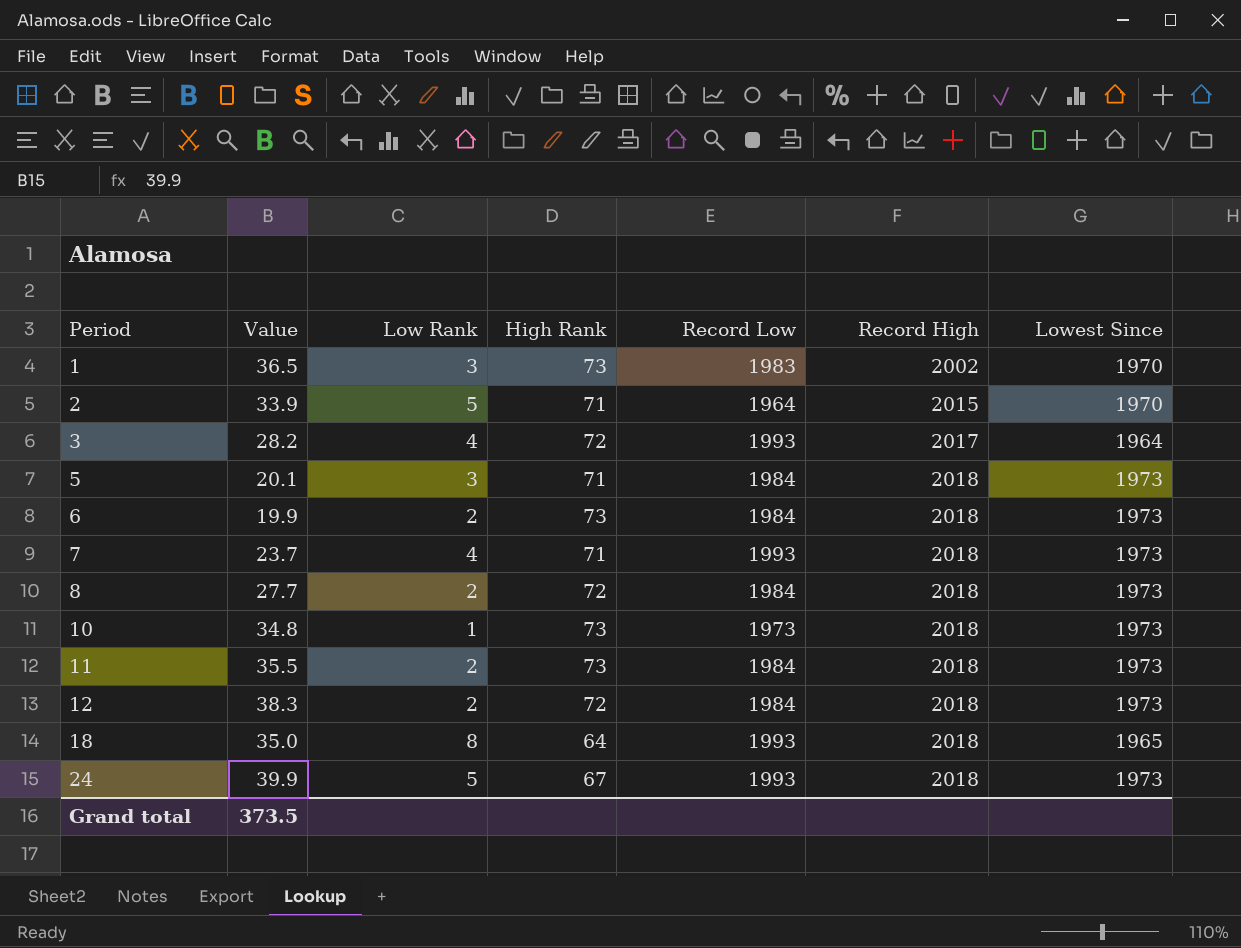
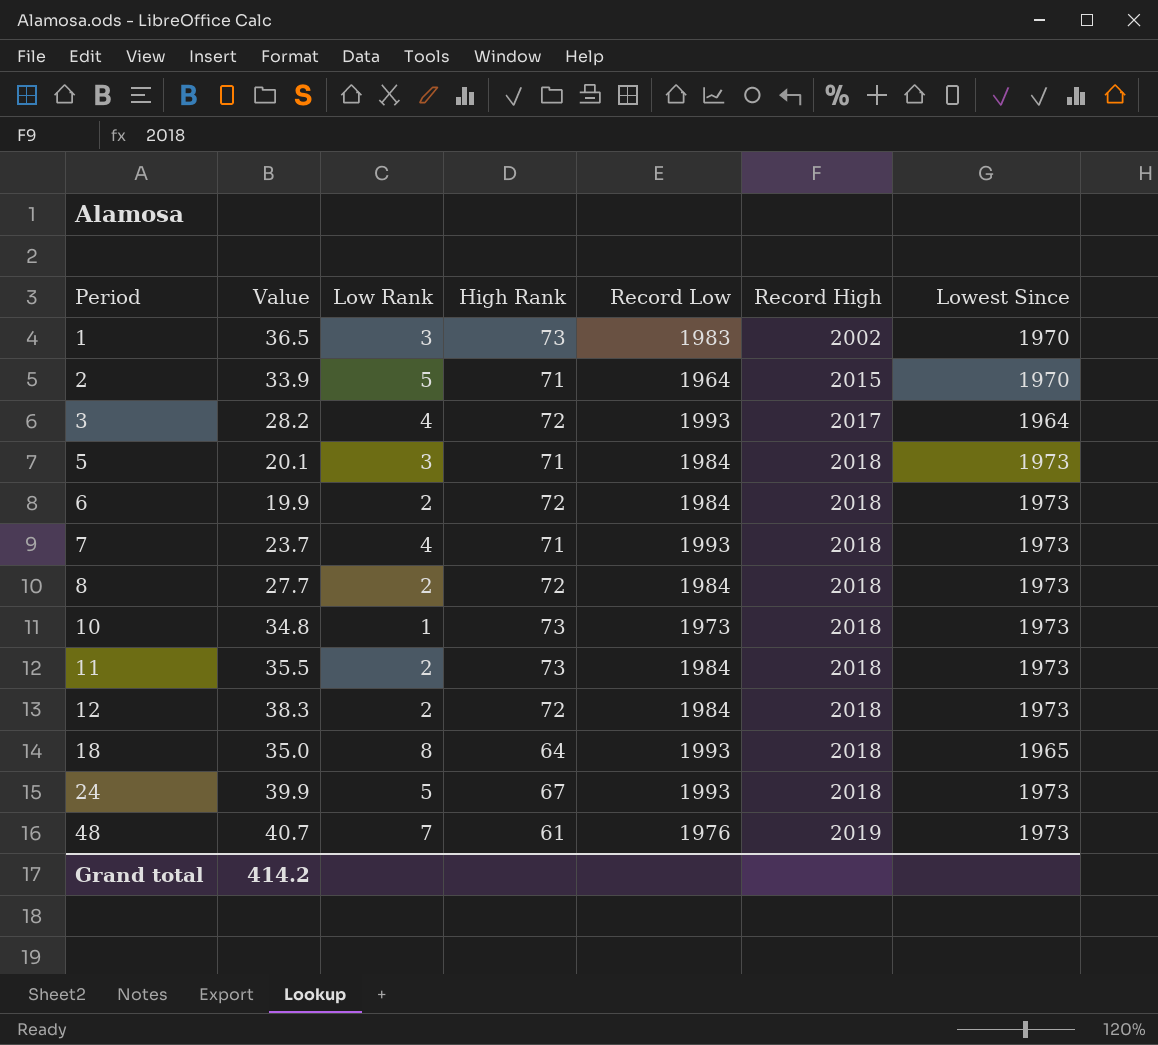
6 | High Rank: 73 -> 72
row 48: none -> 40.7 | 7 | 61 | 1976 | 2019 | 1973
Grand total | Value: 373.5 -> 414.2

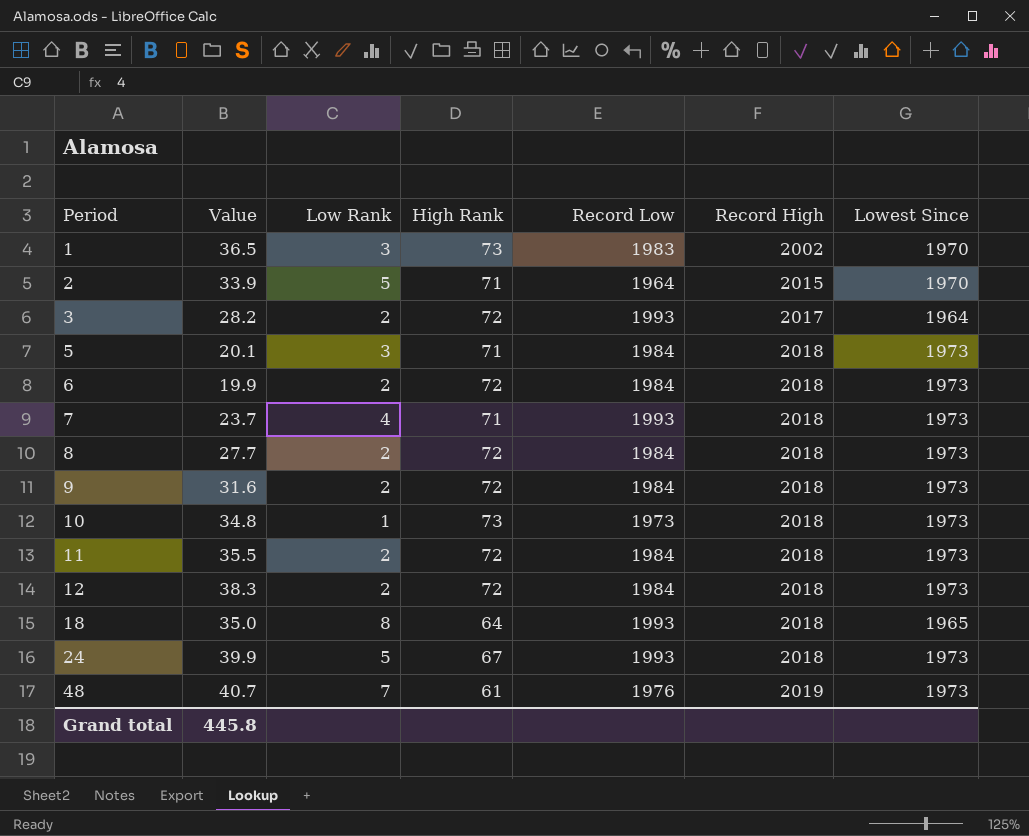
3 | Low Rank: 4 -> 2
row 9: none -> 31.6 | 2 | 72 | 1984 | 2018 | 1973
11 | High Rank: 73 -> 72
Grand total | Value: 414.2 -> 445.8

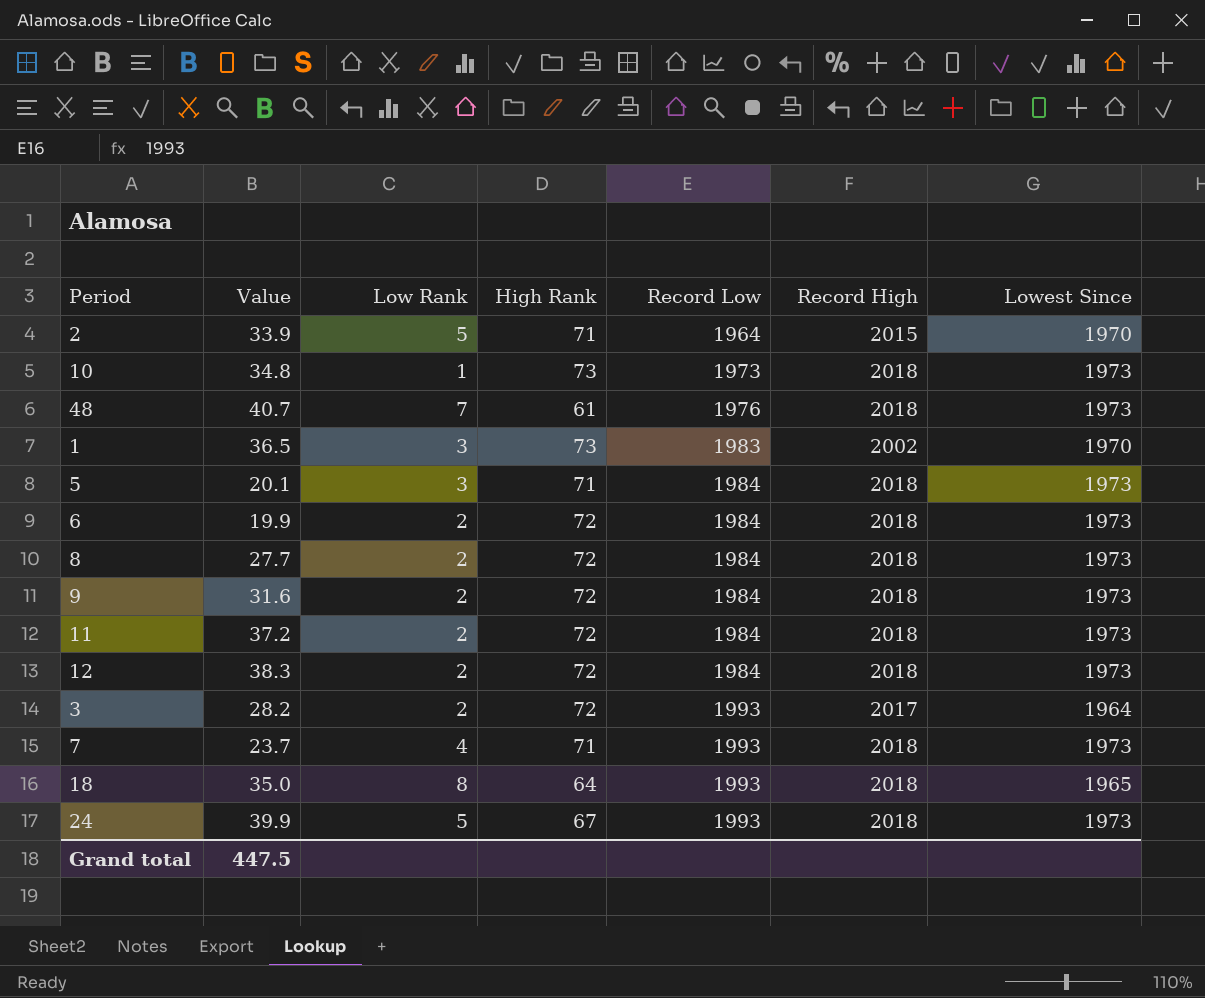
row order: Period ascending -> Record Low ascending
48 | Record High: 2019 -> 2018
11 | Value: 35.5 -> 37.2
Grand total | Value: 445.8 -> 447.5

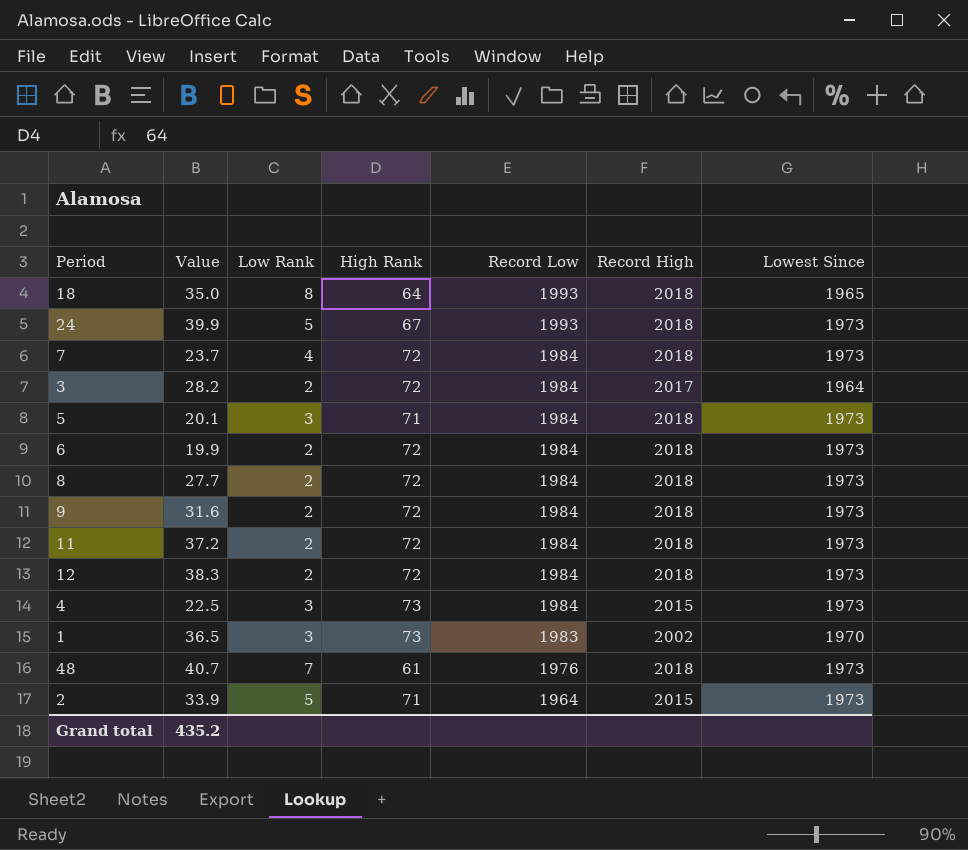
row order: Record Low ascending -> Record Low descending
row 10: 34.8 | 1 | 73 | 1973 | 2018 | 1973 -> none
7 | High Rank: 71 -> 72
7 | Record Low: 1993 -> 1984
3 | Record Low: 1993 -> 1984
row 4: none -> 22.5 | 3 | 73 | 1984 | 2015 | 1973
2 | Lowest Since: 1970 -> 1973
Grand total | Value: 447.5 -> 435.2

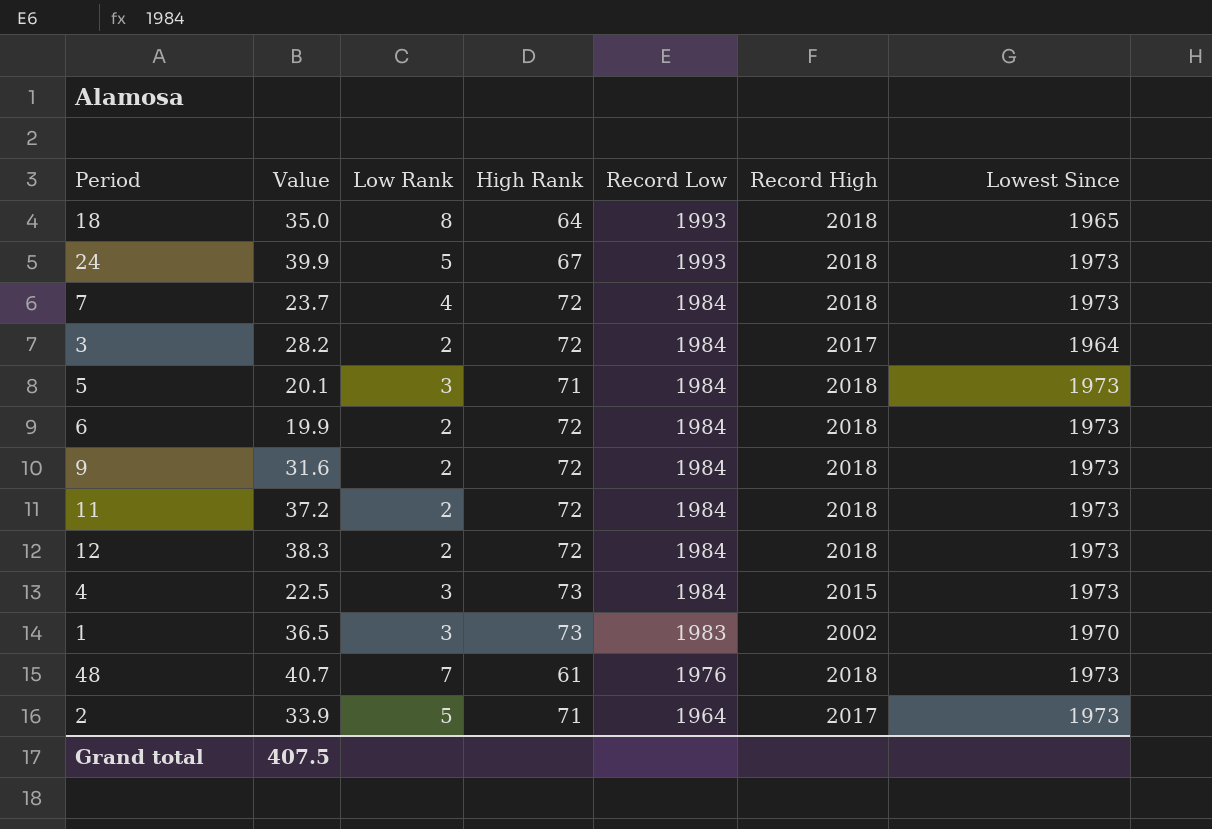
row 8: 27.7 | 2 | 72 | 1984 | 2018 | 1973 -> none
2 | Record High: 2015 -> 2017
Grand total | Value: 435.2 -> 407.5

